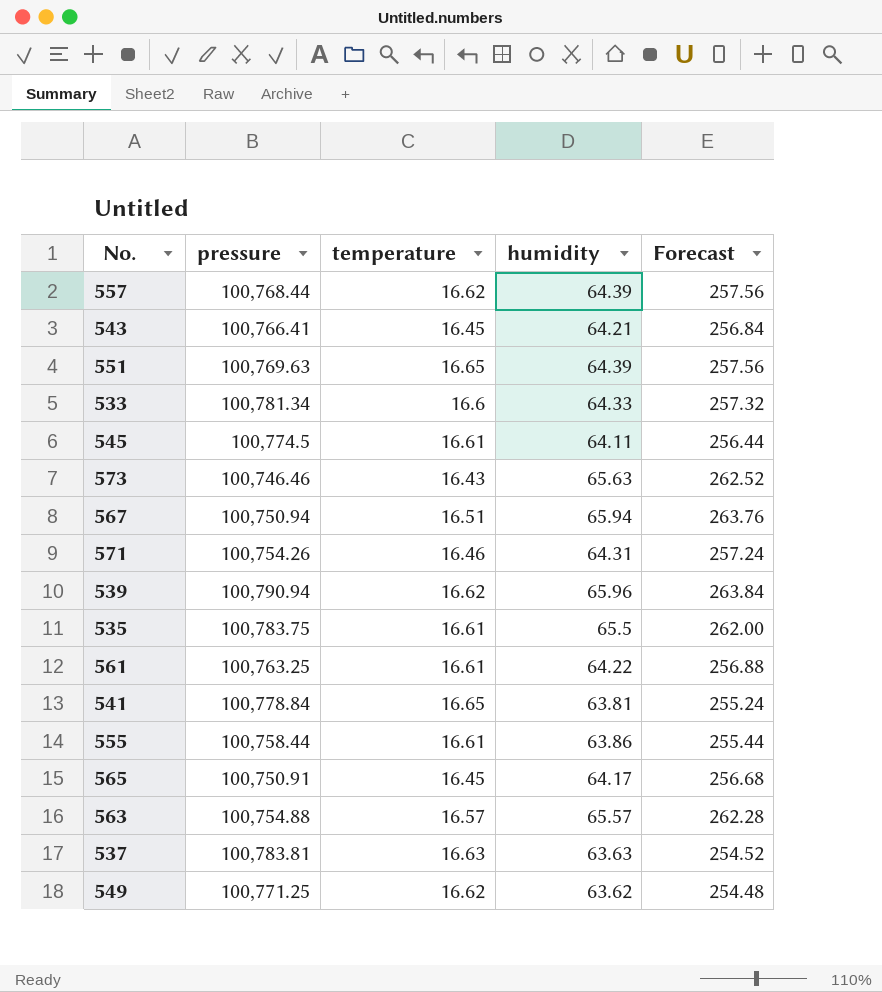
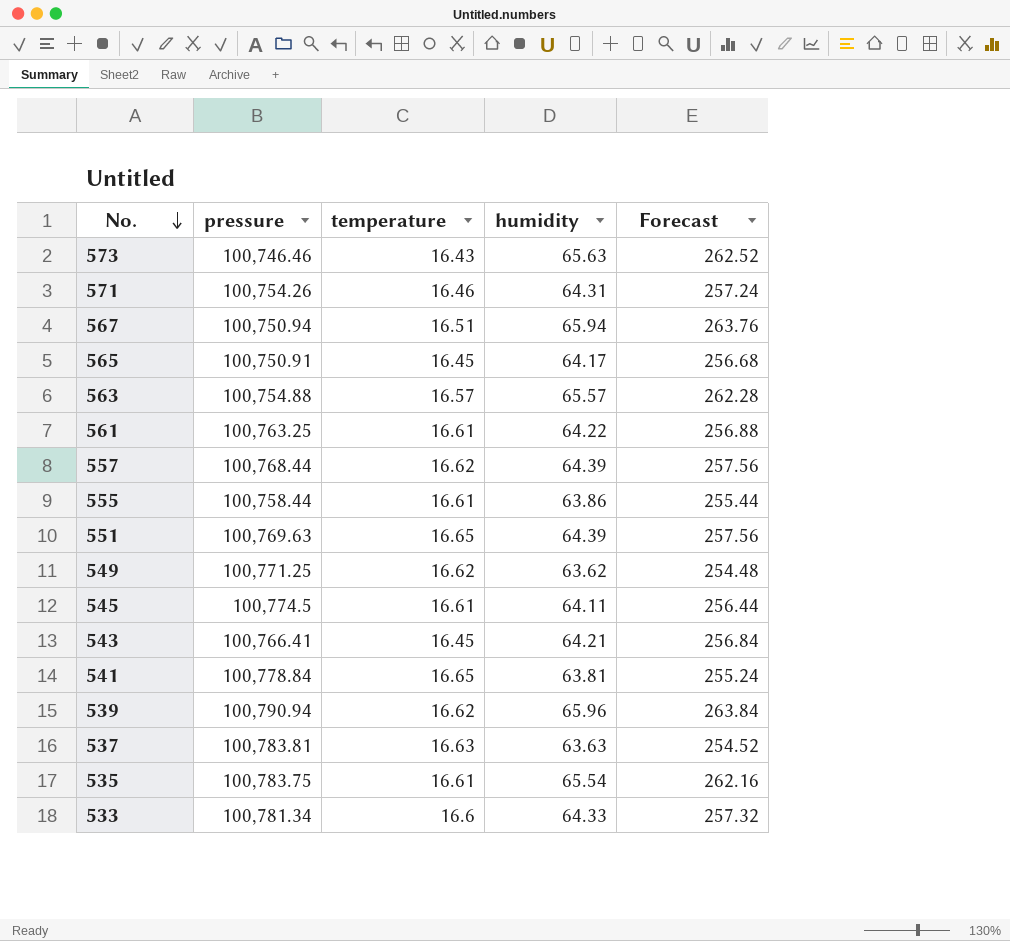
row order: none -> No. descending
535 | humidity: 65.5 -> 65.54
535 | Forecast: 262.00 -> 262.16

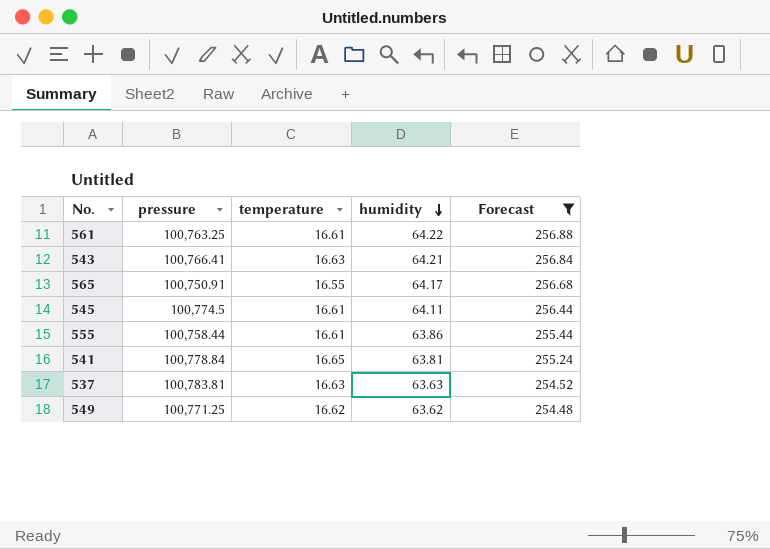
filter: none -> Forecast <= 256.88
row order: No. descending -> humidity descending
543 | temperature: 16.45 -> 16.63
565 | temperature: 16.45 -> 16.55

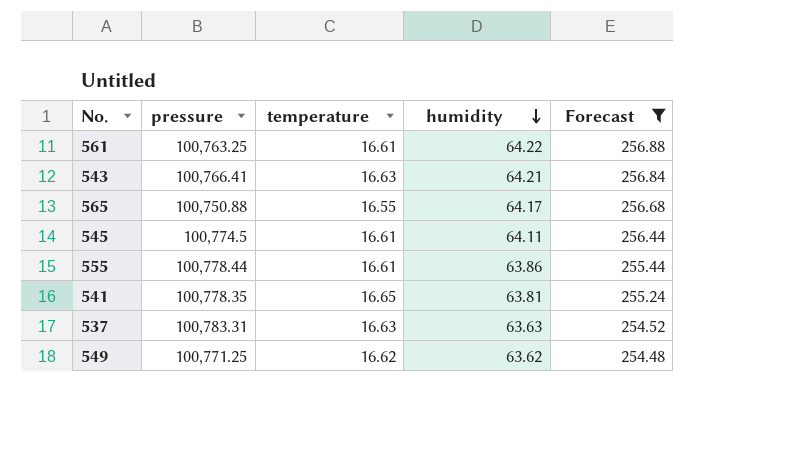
565 | pressure: 100,750.91 -> 100,750.88
555 | pressure: 100,758.44 -> 100,778.44
541 | pressure: 100,778.84 -> 100,778.35
537 | pressure: 100,783.81 -> 100,783.31

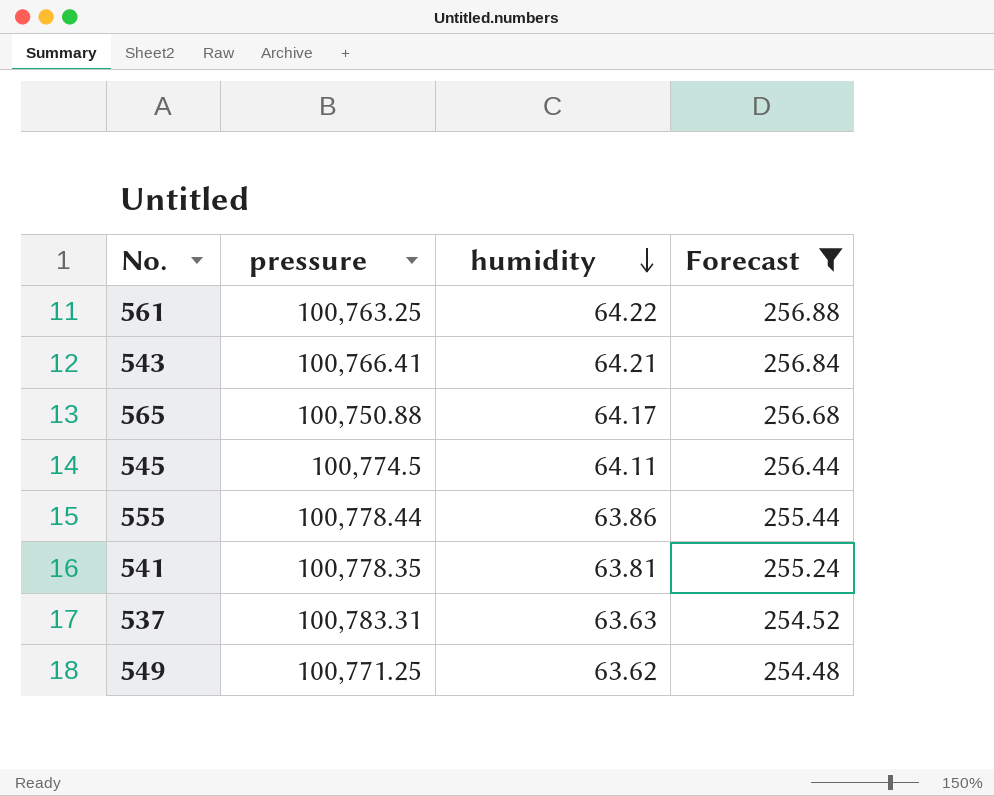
column temperature | position: 3 -> none

